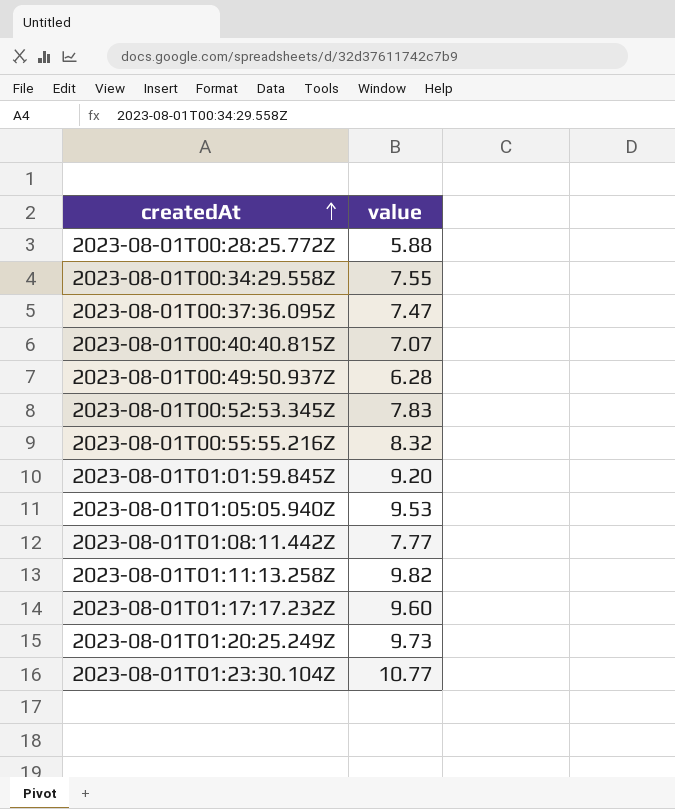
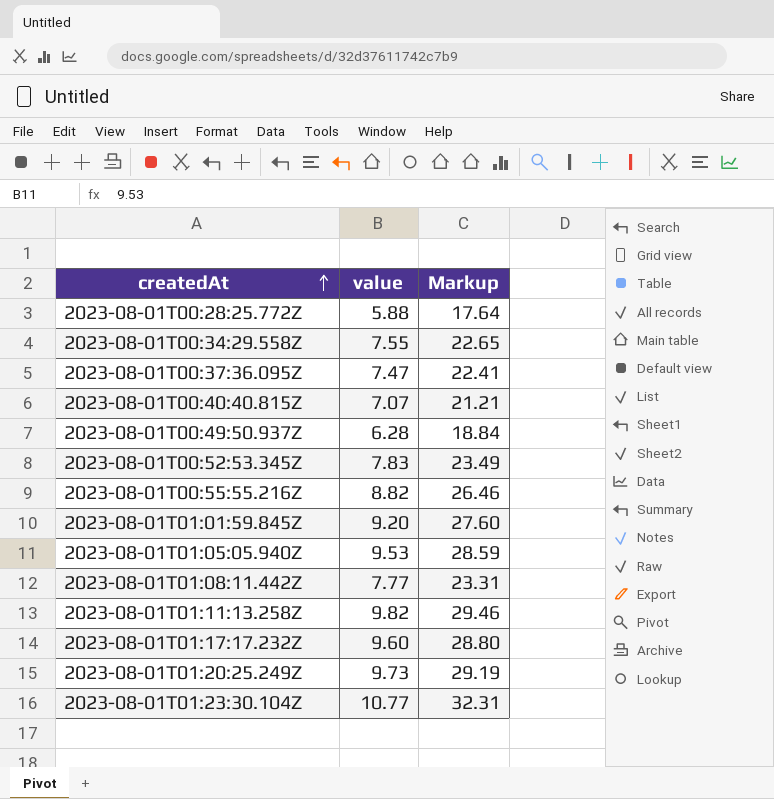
column Markup | formula: none -> [value] * 3
2023-08-01T00:55:55.216Z | value: 8.32 -> 8.82

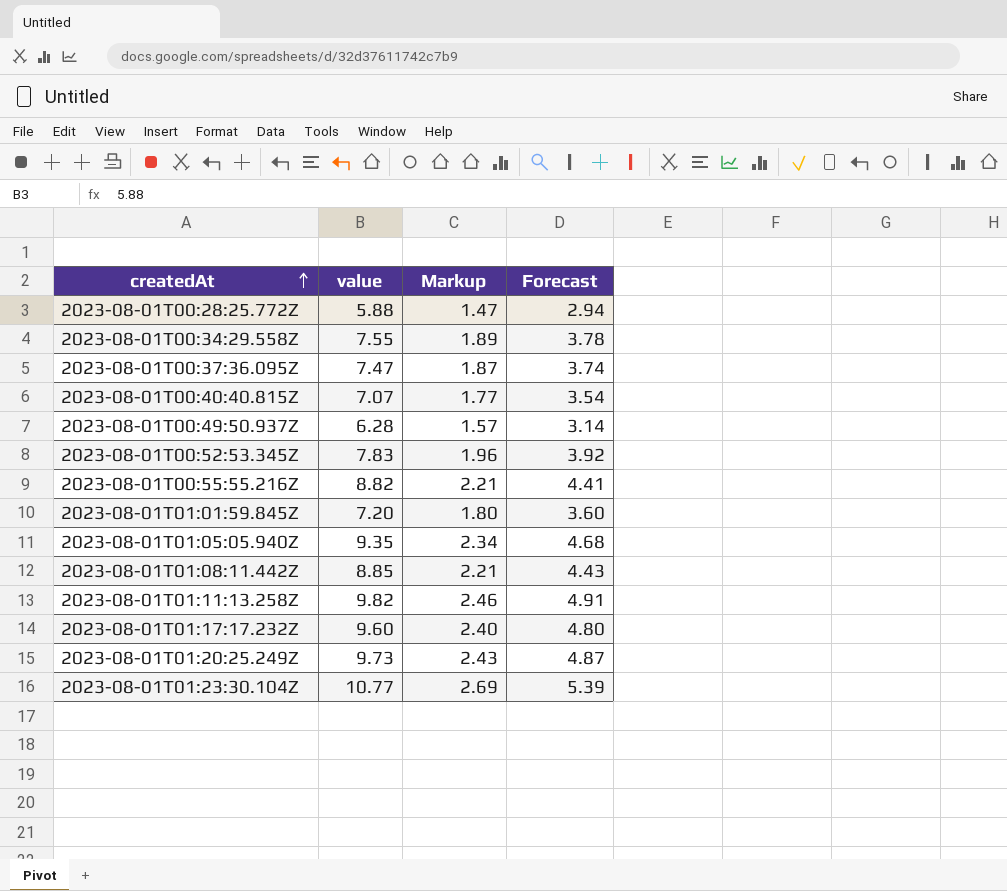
column Markup | formula: [value] * 3 -> [value] * 0.25
column Forecast | formula: none -> [value] * 0.5
2023-08-01T01:01:59.845Z | value: 9.20 -> 7.20
2023-08-01T01:05:05.940Z | value: 9.53 -> 9.35
2023-08-01T01:08:11.442Z | value: 7.77 -> 8.85

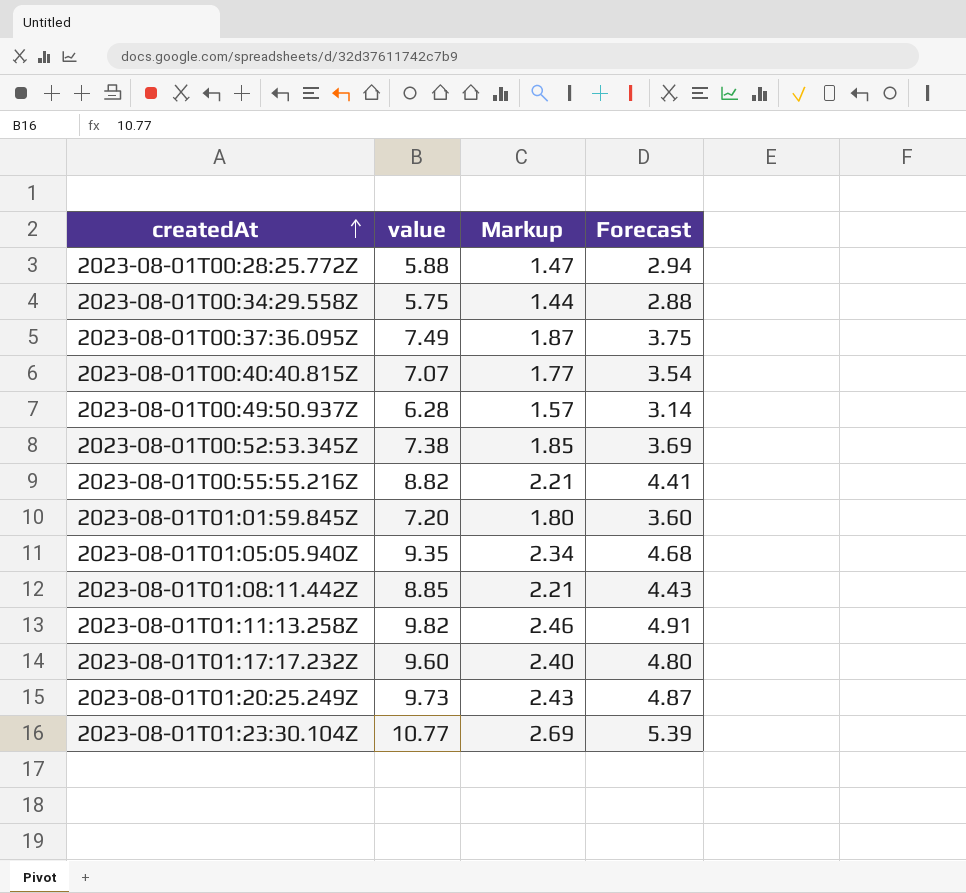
2023-08-01T00:34:29.558Z | value: 7.55 -> 5.75
2023-08-01T00:34:29.558Z | Markup: 1.89 -> 1.44
2023-08-01T00:34:29.558Z | Forecast: 3.78 -> 2.88
2023-08-01T00:37:36.095Z | value: 7.47 -> 7.49
2023-08-01T00:37:36.095Z | Forecast: 3.74 -> 3.75
2023-08-01T00:52:53.345Z | value: 7.83 -> 7.38
2023-08-01T00:52:53.345Z | Markup: 1.96 -> 1.85
2023-08-01T00:52:53.345Z | Forecast: 3.92 -> 3.69

